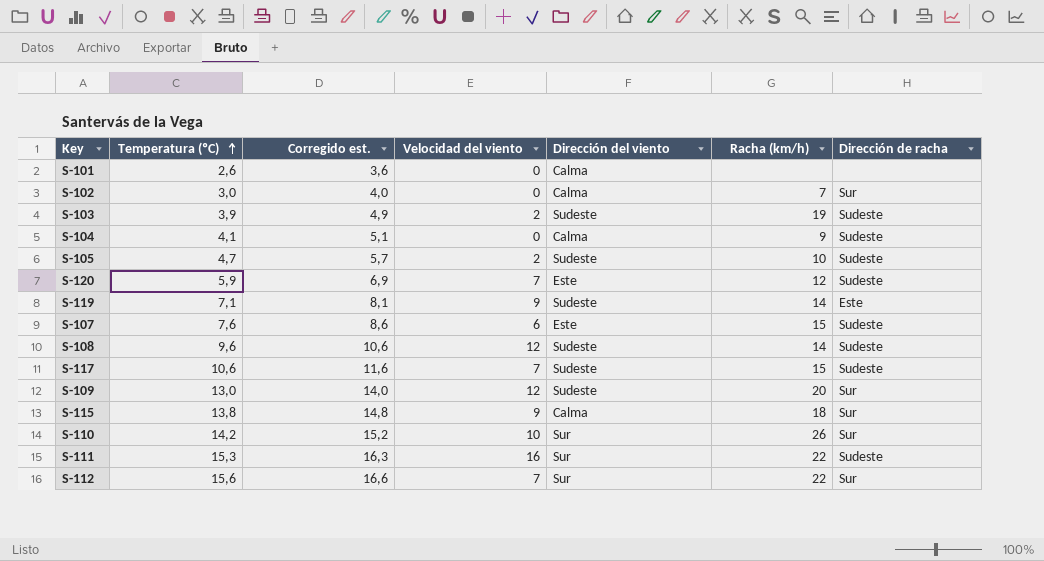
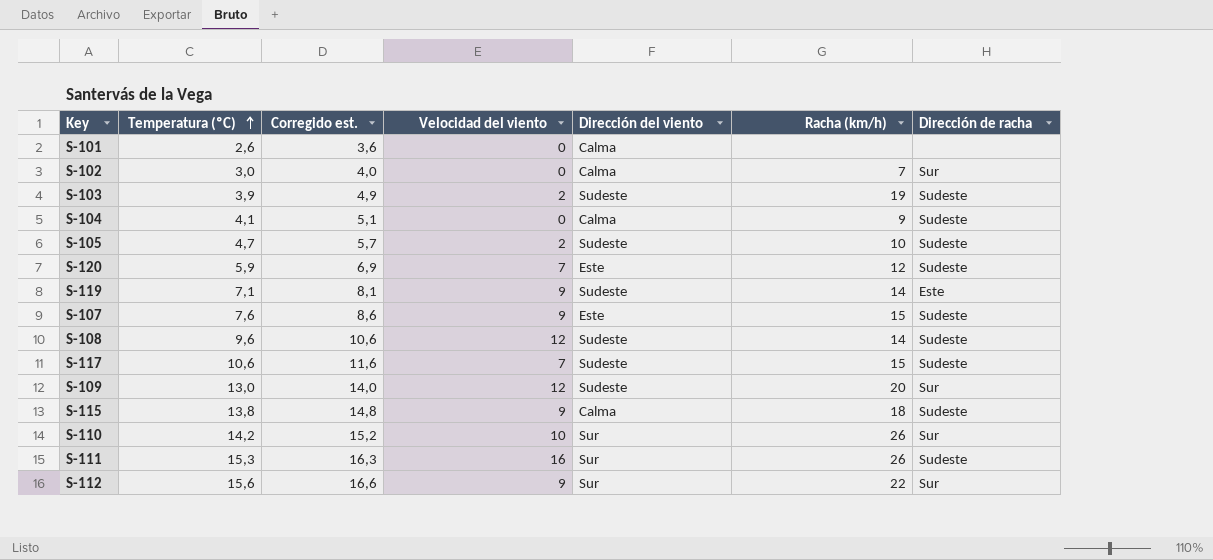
S-107 | Velocidad del viento: 6 -> 9
S-115 | Dirección de racha: Sur -> Sudeste
S-111 | Racha (km/h): 22 -> 26
S-112 | Velocidad del viento: 7 -> 9

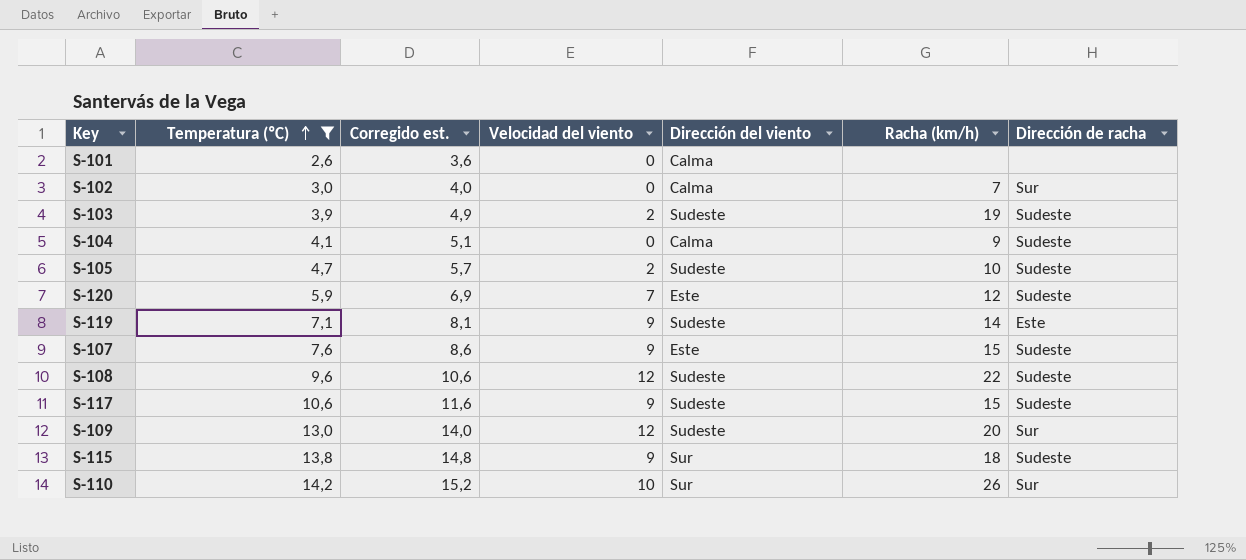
filter: none -> Temperatura (ºC) <= 14,2
S-108 | Racha (km/h): 14 -> 22
S-117 | Velocidad del viento: 7 -> 9
S-115 | Dirección del viento: Calma -> Sur

